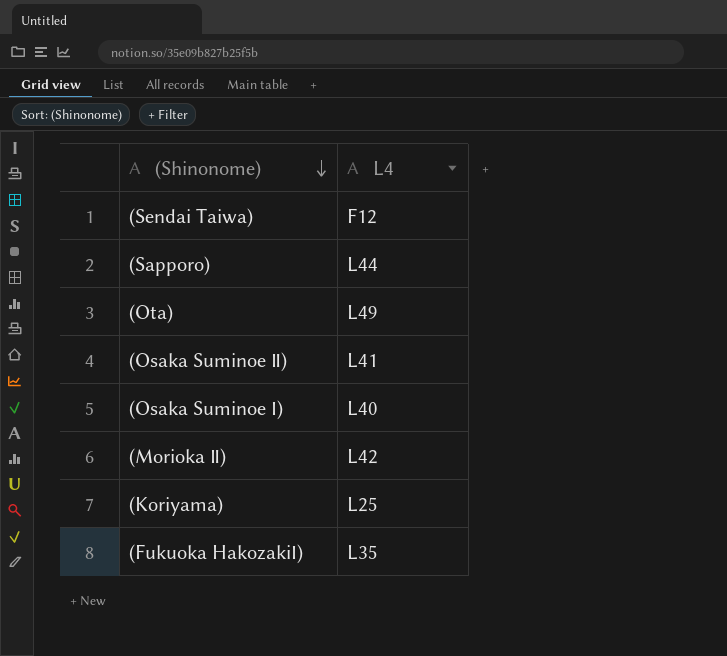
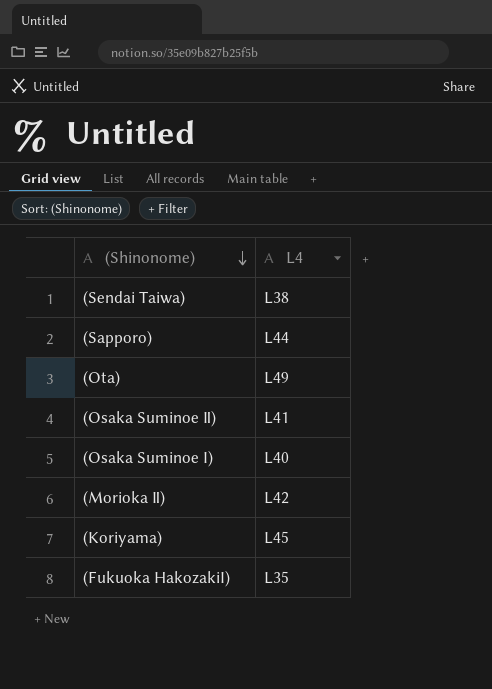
(Sendai Taiwa) | L4: F12 -> L38
(Koriyama) | L4: L25 -> L45

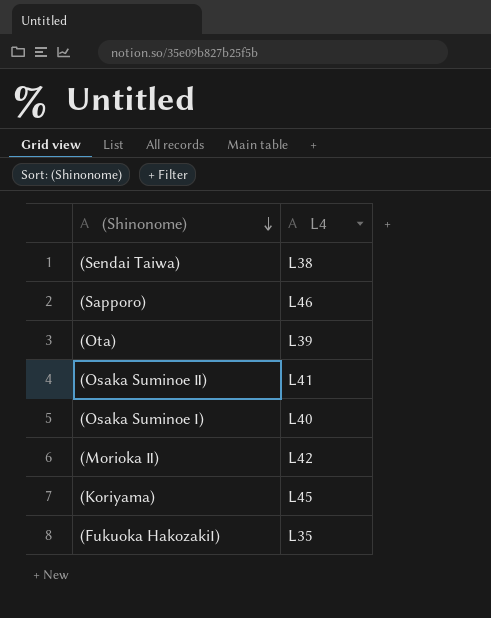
(Sapporo) | L4: L44 -> L46
(Ota) | L4: L49 -> L39

